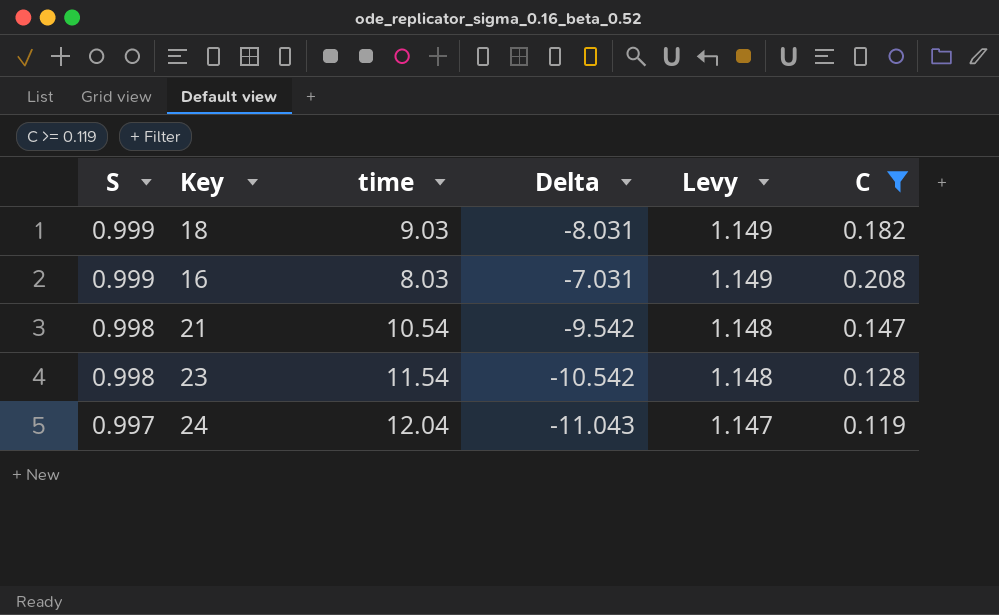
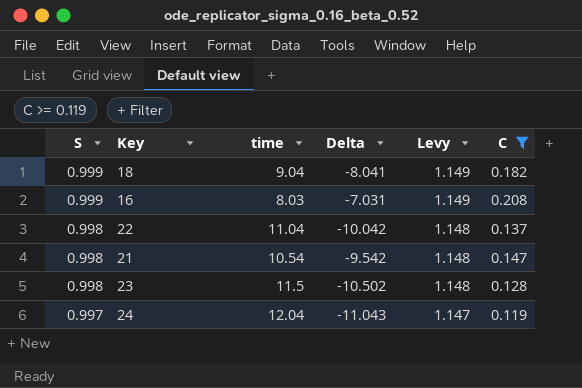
18 | time: 9.03 -> 9.04
18 | Delta: -8.031 -> -8.041
row 22: none -> 0.998 | 11.04 | -10.042 | 1.148 | 0.137
23 | time: 11.54 -> 11.5
23 | Delta: -10.542 -> -10.502

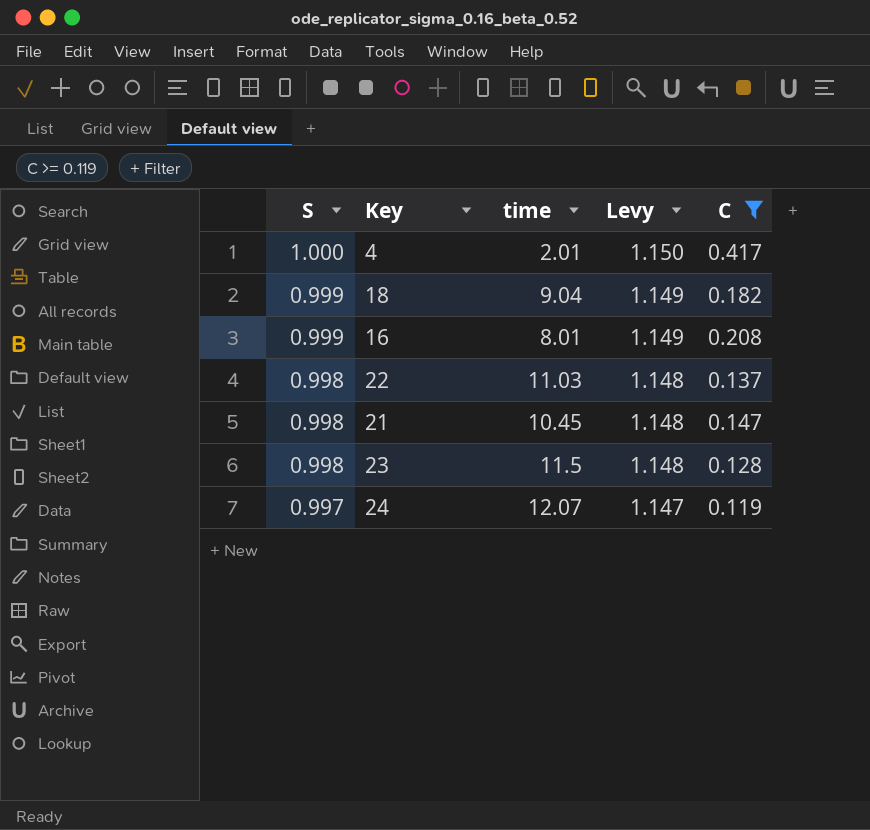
column Delta | formula: [S] - [time] -> none
row 4: none -> 1.000 | 2.01 | 1.150 | 0.417
16 | time: 8.03 -> 8.01
22 | time: 11.04 -> 11.03
21 | time: 10.54 -> 10.45
24 | time: 12.04 -> 12.07

